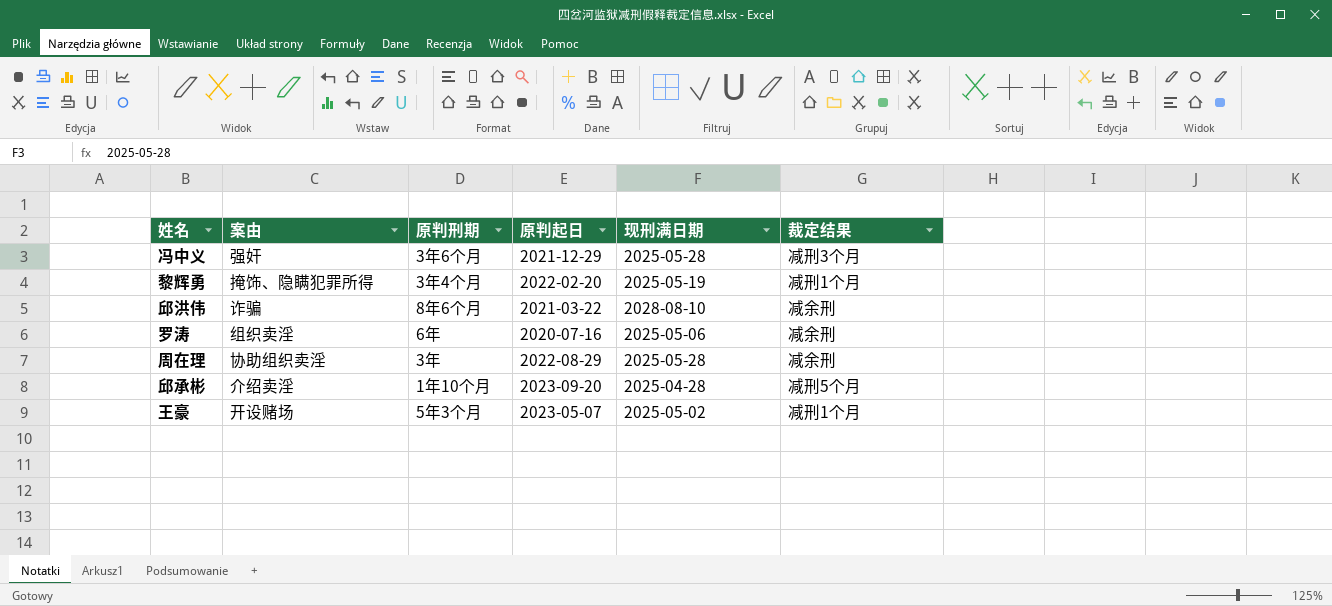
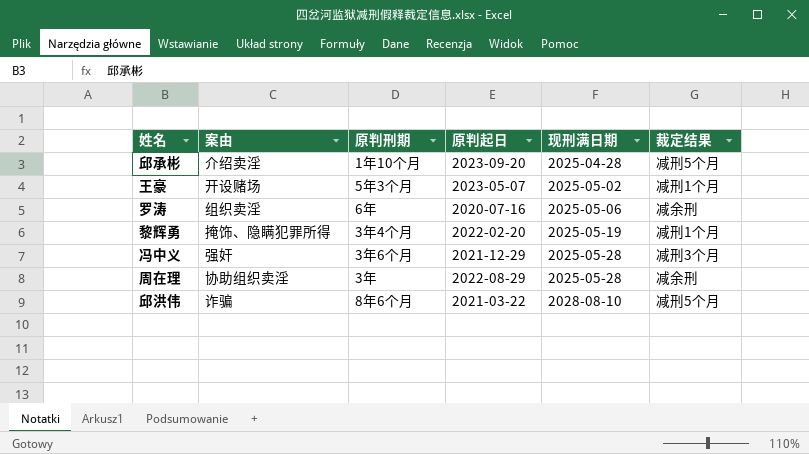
row order: none -> 现刑满日期 ascending
邱洪伟 | 裁定结果: 减余刑 -> 减刑5个月

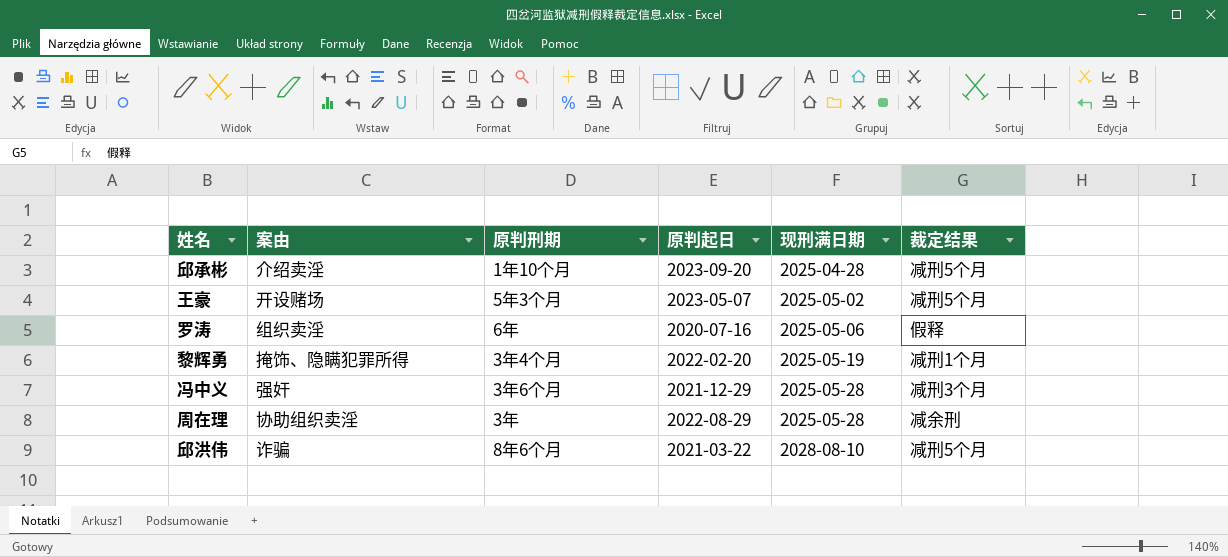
王豪 | 裁定结果: 减刑1个月 -> 减刑5个月
罗涛 | 裁定结果: 减余刑 -> 假释

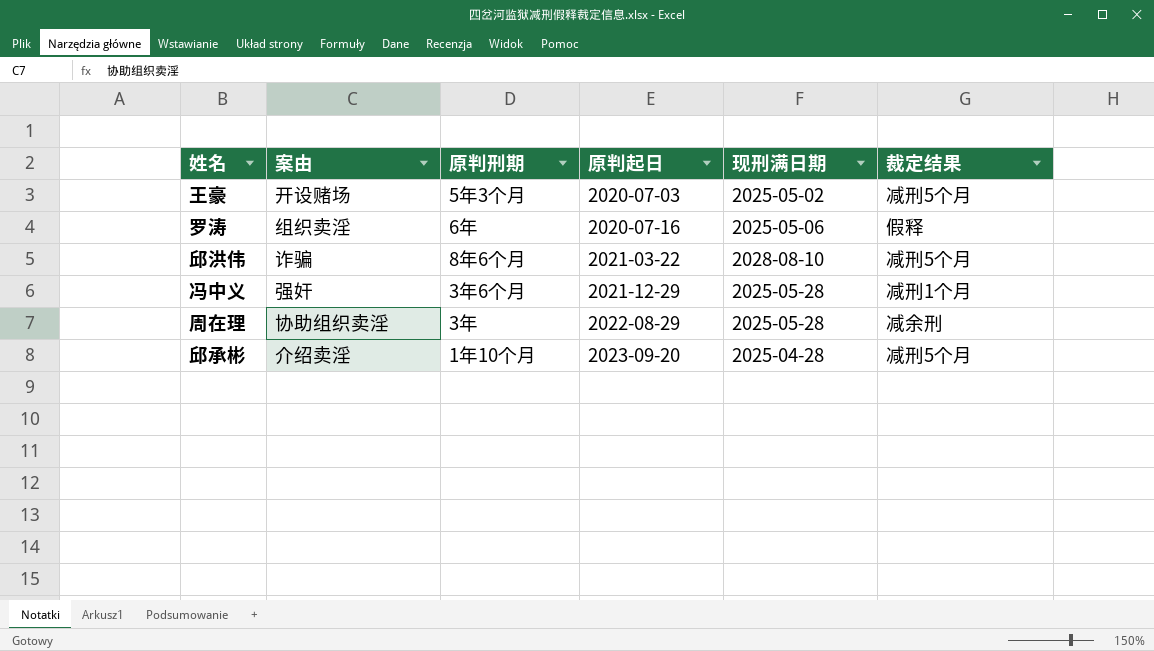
row order: 现刑满日期 ascending -> 原判起日 ascending
row 黎辉勇: 掩饰、隐瞒犯罪所得 | 3年4个月 | 2022-02-20 | 2025-05-19 | 减刑1个月 -> none
王豪 | 原判起日: 2023-05-07 -> 2020-07-03
冯中义 | 裁定结果: 减刑3个月 -> 减刑1个月

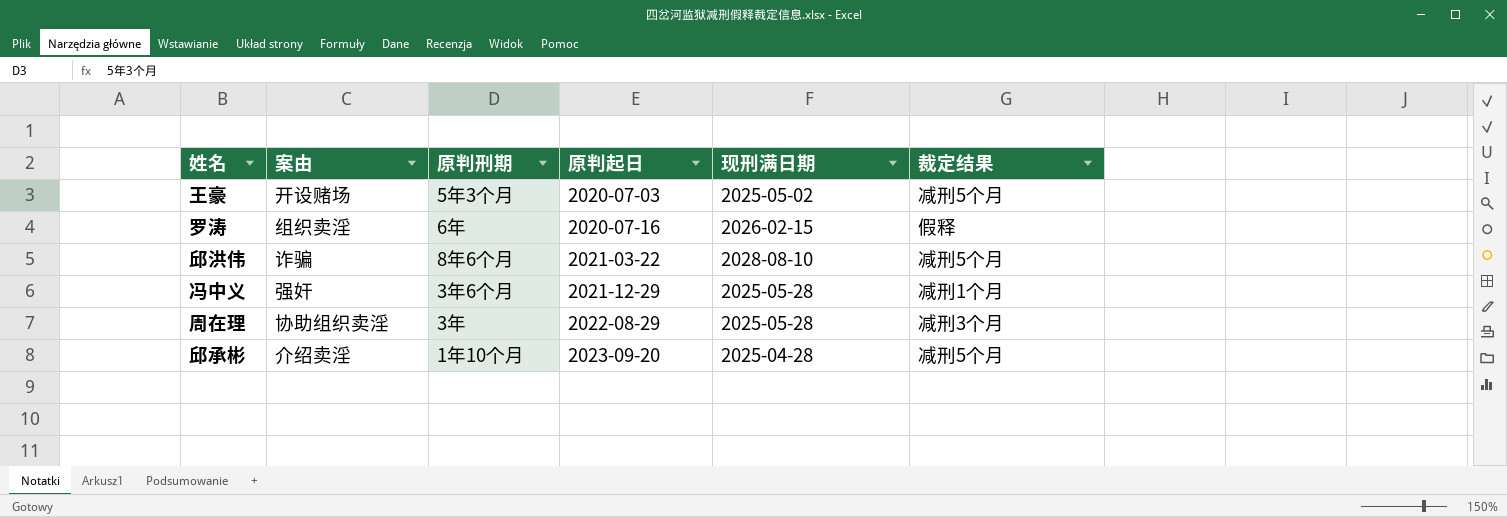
罗涛 | 现刑满日期: 2025-05-06 -> 2026-02-15
周在理 | 裁定结果: 减余刑 -> 减刑3个月

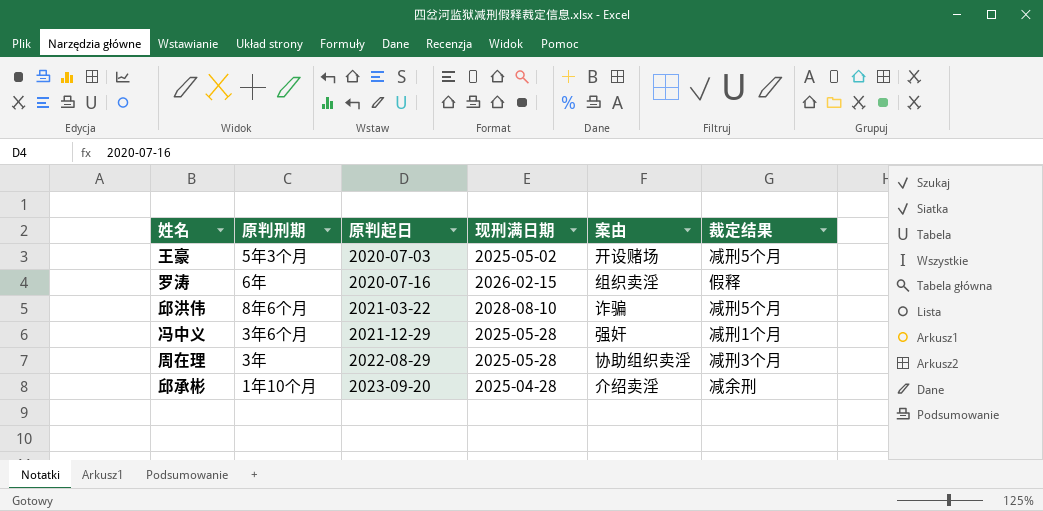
column 案由 | position: 2 -> 5
邱承彬 | 裁定结果: 减刑5个月 -> 减余刑

